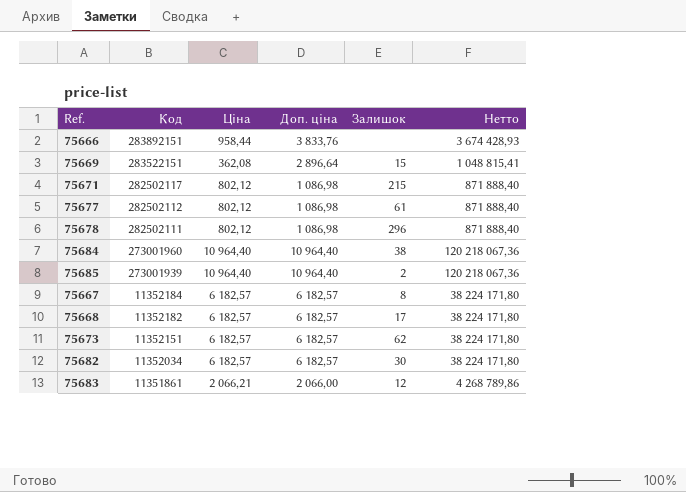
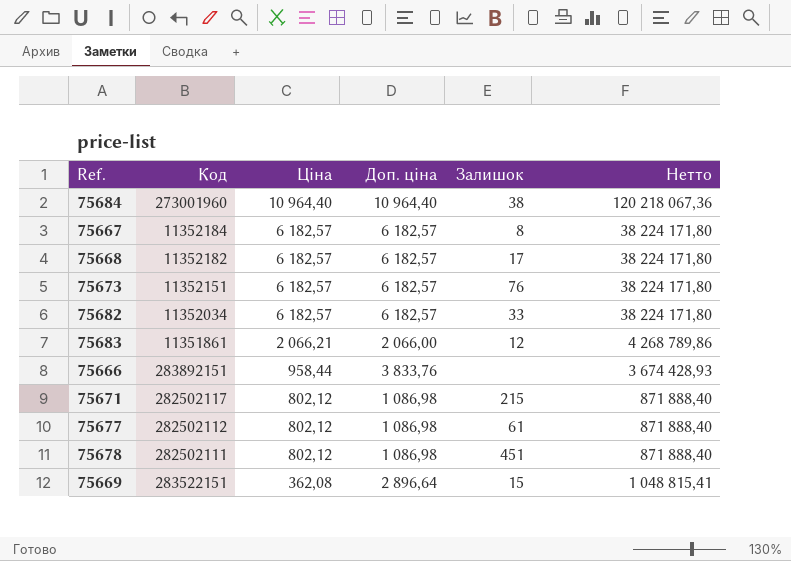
row order: Код descending -> Ціна descending
row 75685: 273001939 | 10 964,40 | 10 964,40 | 2 | 120 218 067,36 -> none
75673 | Залишок: 62 -> 76
75682 | Залишок: 30 -> 33
75678 | Залишок: 296 -> 451

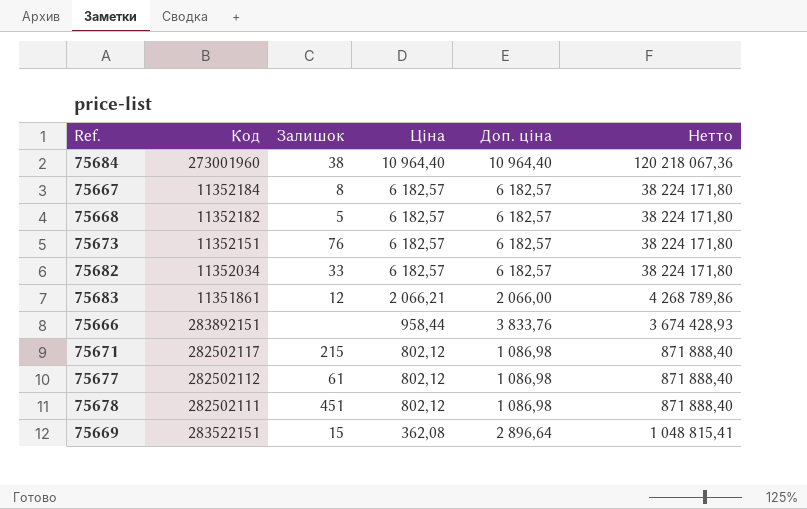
column Залишок | position: 5 -> 3
75668 | Залишок: 17 -> 5

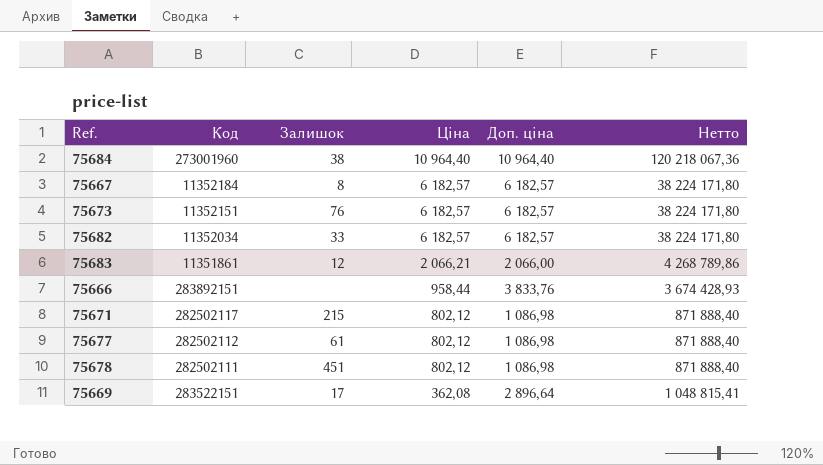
row 75668: 11352182 | 5 | 6 182,57 | 6 182,57 | 38 224 171,80 -> none
75669 | Залишок: 15 -> 17

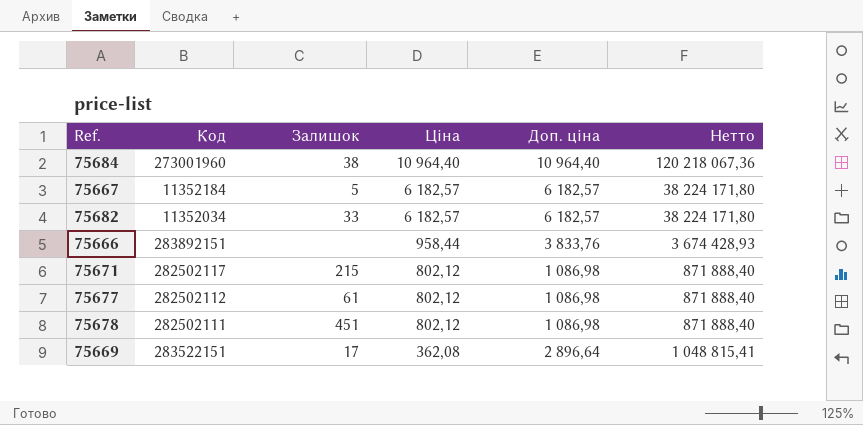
row 75673: 11352151 | 76 | 6 182,57 | 6 182,57 | 38 224 171,80 -> none
row 75683: 11351861 | 12 | 2 066,21 | 2 066,00 | 4 268 789,86 -> none
75667 | Залишок: 8 -> 5

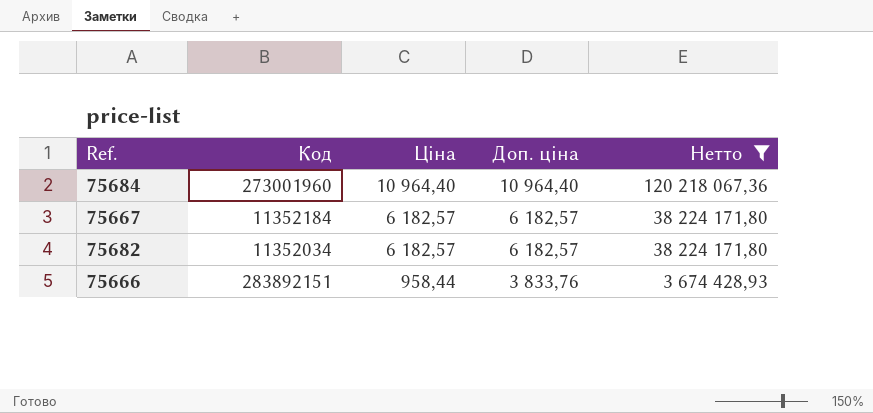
filter: none -> Нетто >= 3 674 428,93
column Залишок | position: 3 -> none

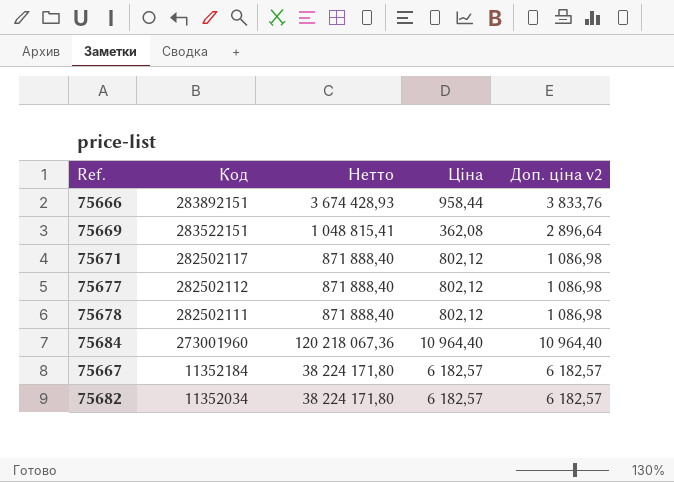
filter: Нетто >= 3 674 428,93 -> none
row order: Ціна descending -> Код descending
column Нетто | position: 5 -> 3
column name: Доп. ціна -> Доп. ціна v2

